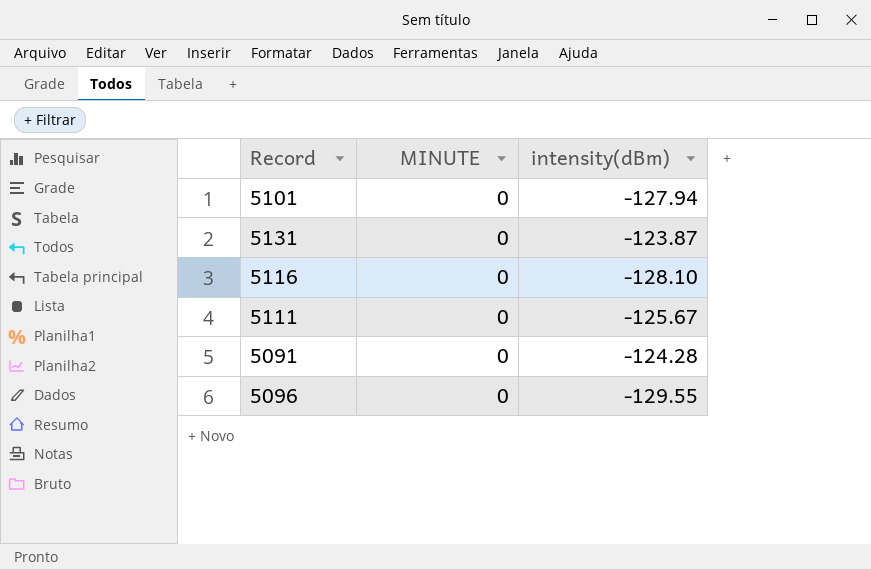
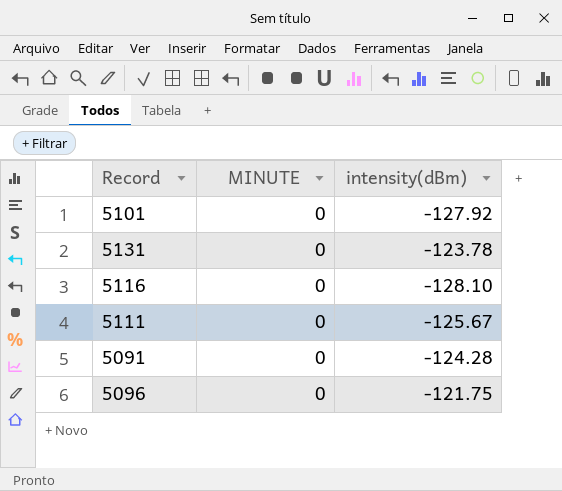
5101 | intensity(dBm): -127.94 -> -127.92
5131 | intensity(dBm): -123.87 -> -123.78
5096 | intensity(dBm): -129.55 -> -121.75

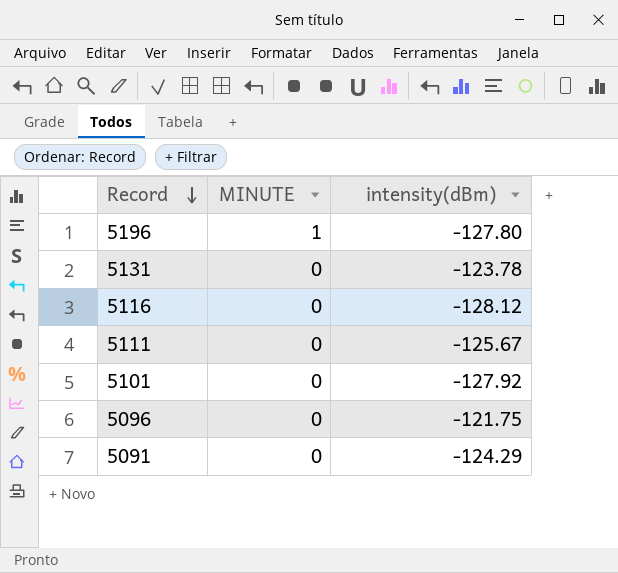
row order: none -> Record descending
row 5196: none -> 1 | -127.80
5116 | intensity(dBm): -128.10 -> -128.12
5091 | intensity(dBm): -124.28 -> -124.29

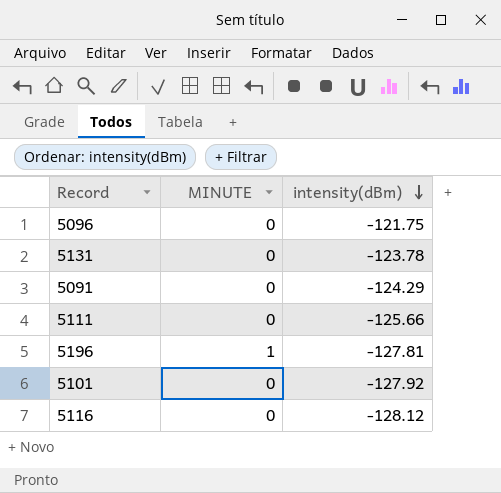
row order: Record descending -> intensity(dBm) descending
5111 | intensity(dBm): -125.67 -> -125.66
5196 | intensity(dBm): -127.80 -> -127.81

